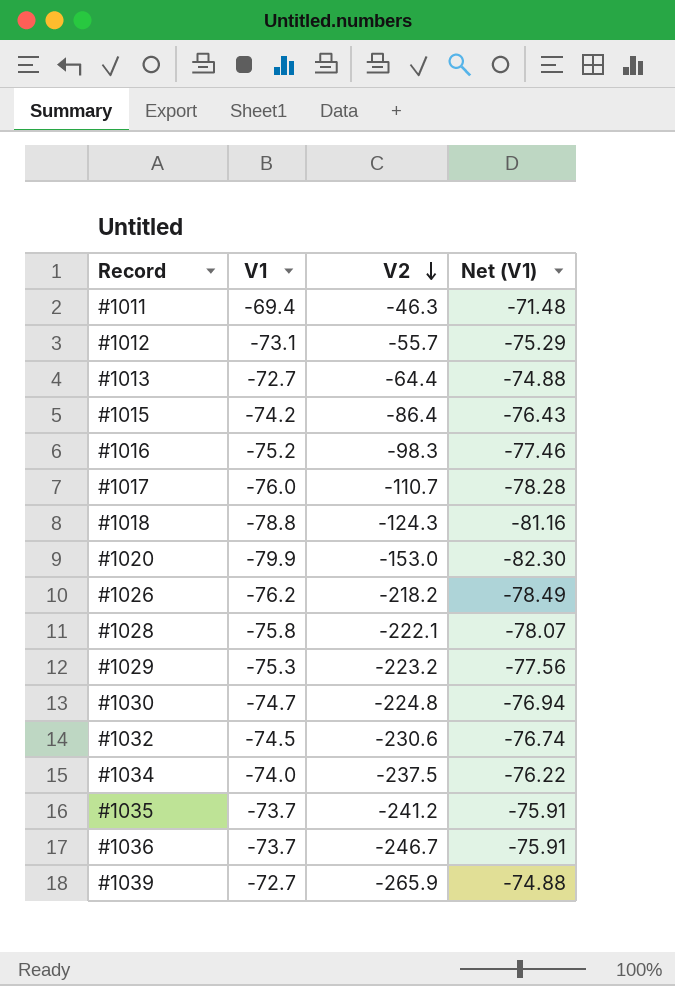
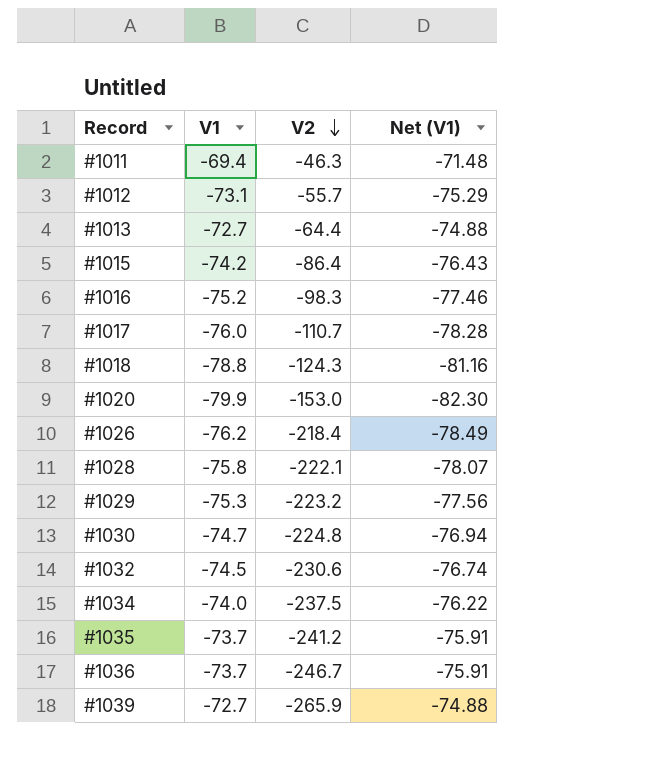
#1026 | V2: -218.2 -> -218.4

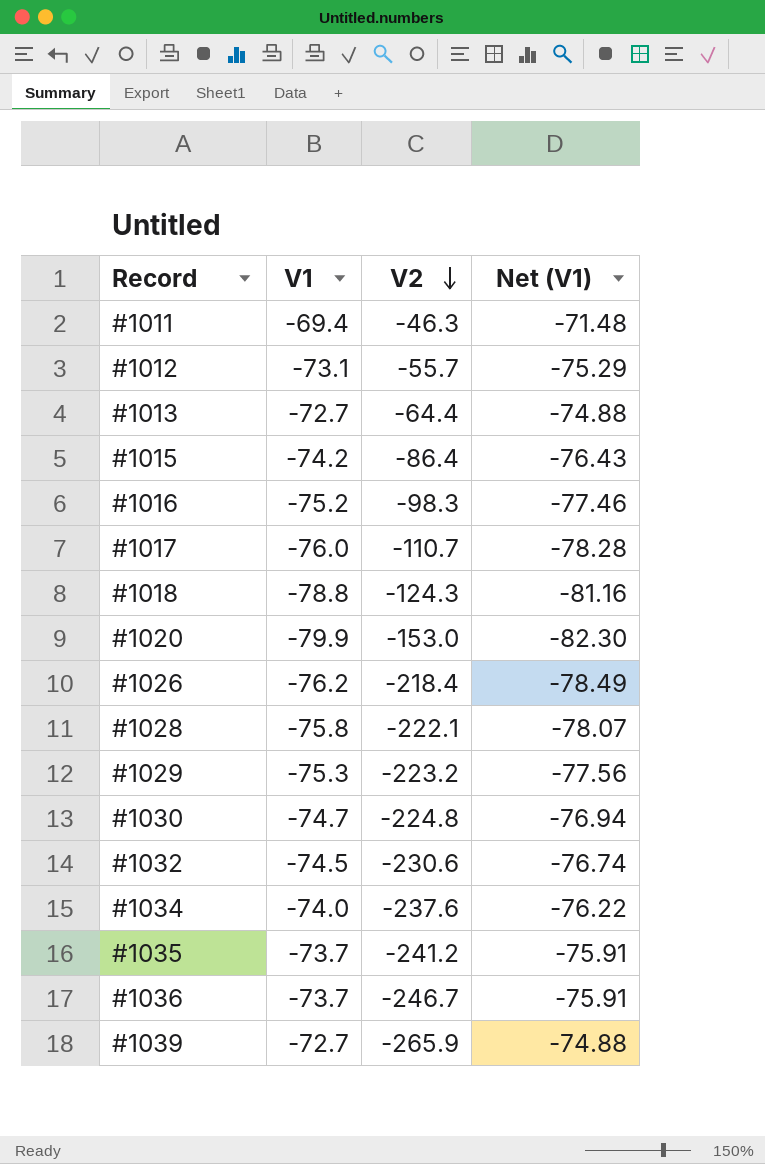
#1034 | V2: -237.5 -> -237.6

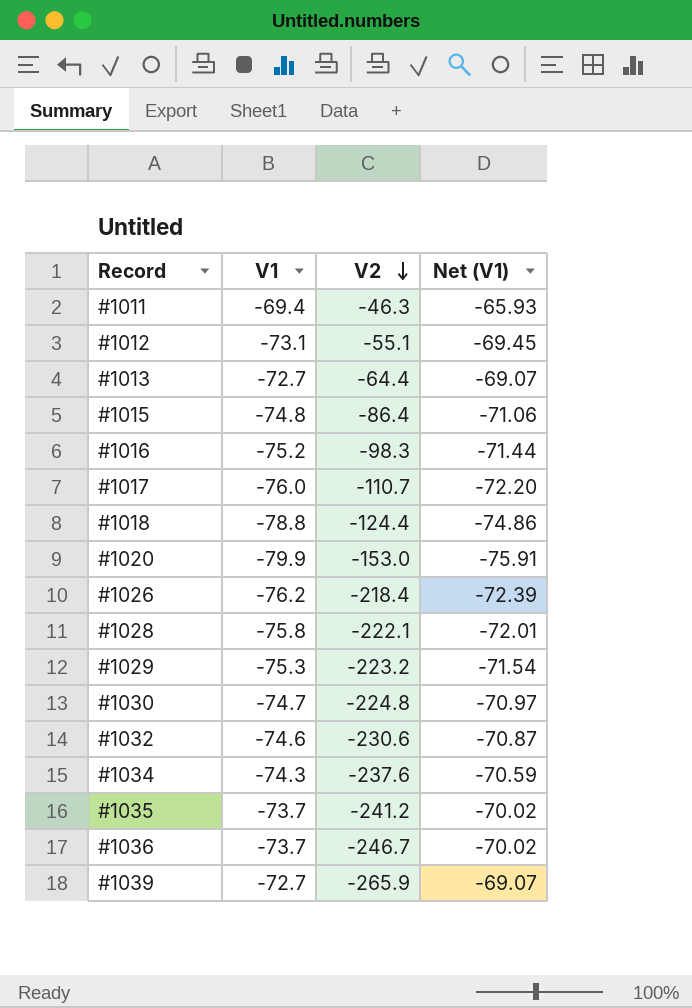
column Net (V1) | formula: [V1] * 1.03 -> [V1] * 0.95
#1012 | V2: -55.7 -> -55.1
#1015 | V1: -74.2 -> -74.8
#1018 | V2: -124.3 -> -124.4
#1032 | V1: -74.5 -> -74.6
#1034 | V1: -74.0 -> -74.3

